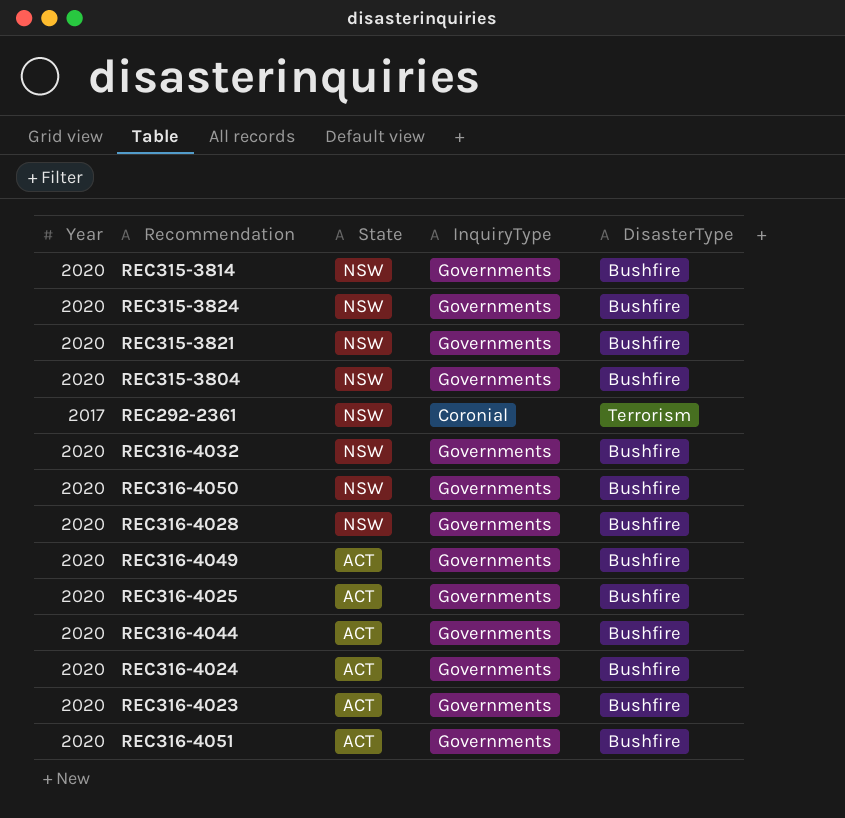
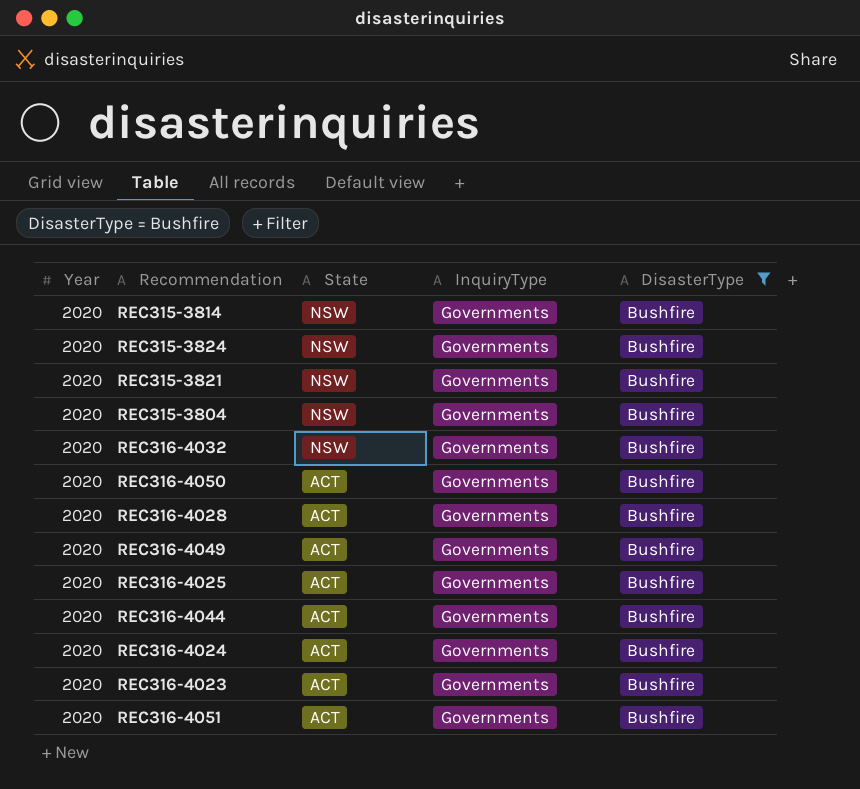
filter: none -> DisasterType = Bushfire
REC316-4050 | State: NSW -> ACT
REC316-4028 | State: NSW -> ACT

